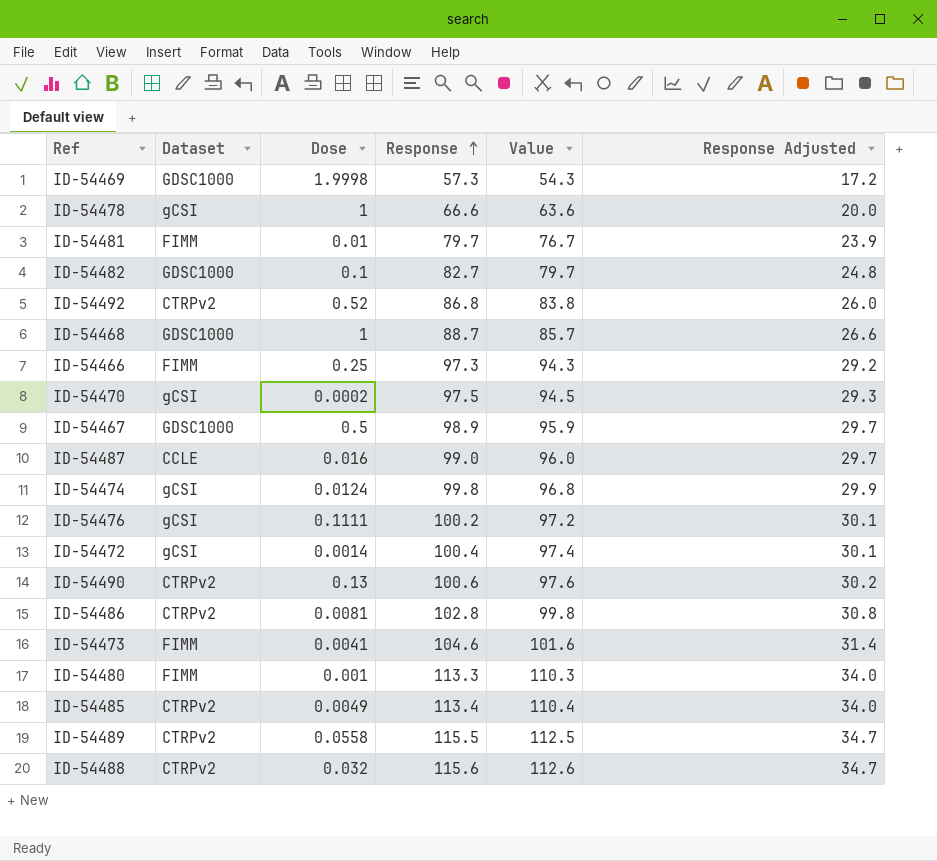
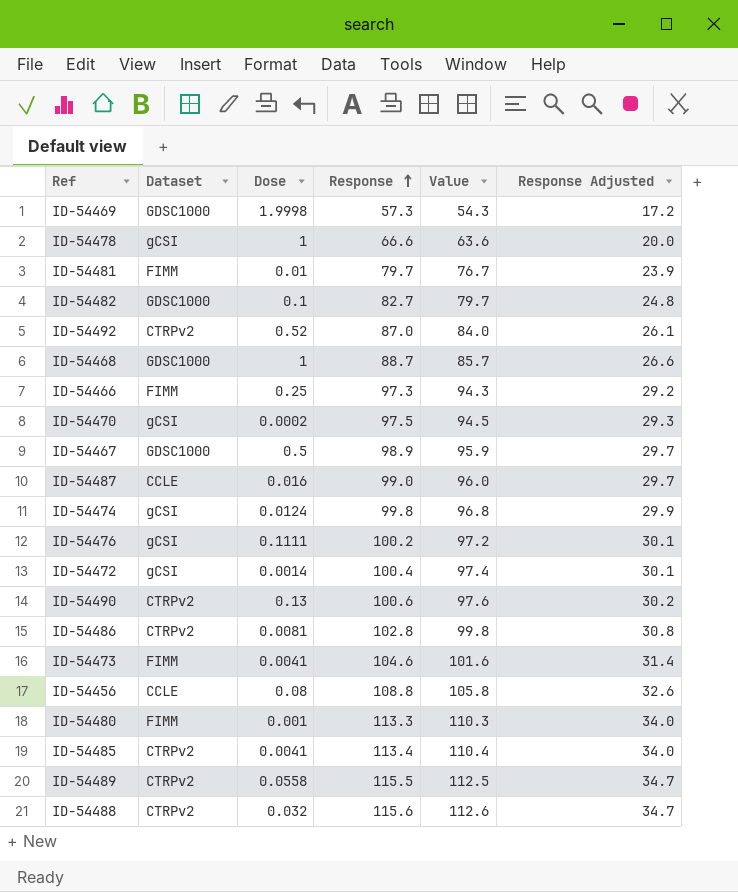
ID-54492 | Response: 86.8 -> 87.0
ID-54492 | Value: 83.8 -> 84.0
ID-54492 | Response Adjusted: 26.0 -> 26.1
row ID-54456: none -> CCLE | 0.08 | 108.8 | 105.8 | 32.6
ID-54485 | Dose: 0.0049 -> 0.0041

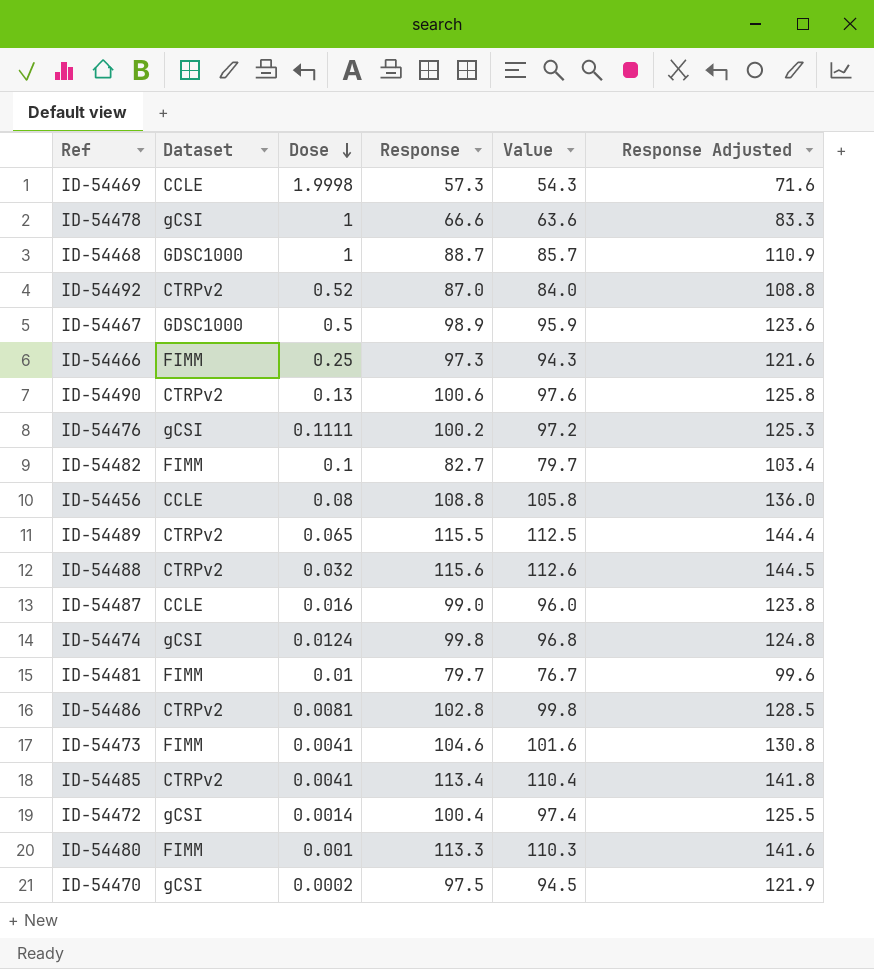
row order: Response ascending -> Dose descending
column Response Adjusted | formula: [Response] * 0.3 -> [Response] * 1.25
ID-54469 | Dataset: GDSC1000 -> CCLE
ID-54482 | Dataset: GDSC1000 -> FIMM
ID-54489 | Dose: 0.0558 -> 0.065

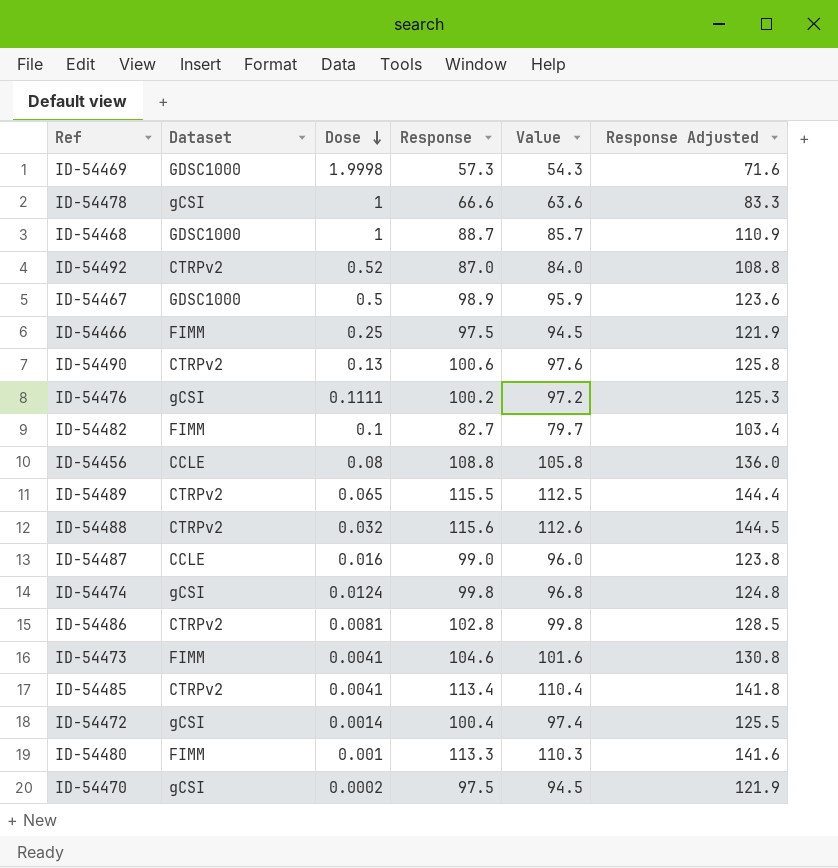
row ID-54481: FIMM | 0.01 | 79.7 | 76.7 | 99.6 -> none
ID-54469 | Dataset: CCLE -> GDSC1000
ID-54466 | Response: 97.3 -> 97.5
ID-54466 | Value: 94.3 -> 94.5
ID-54466 | Response Adjusted: 121.6 -> 121.9

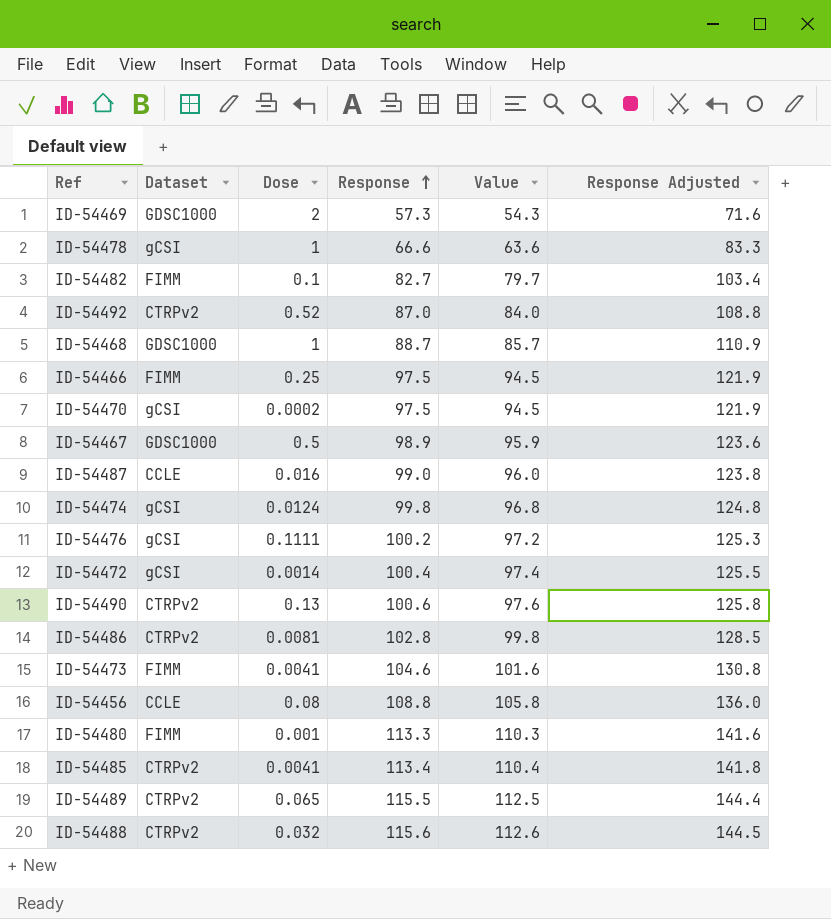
row order: Dose descending -> Response ascending
ID-54469 | Dose: 1.9998 -> 2

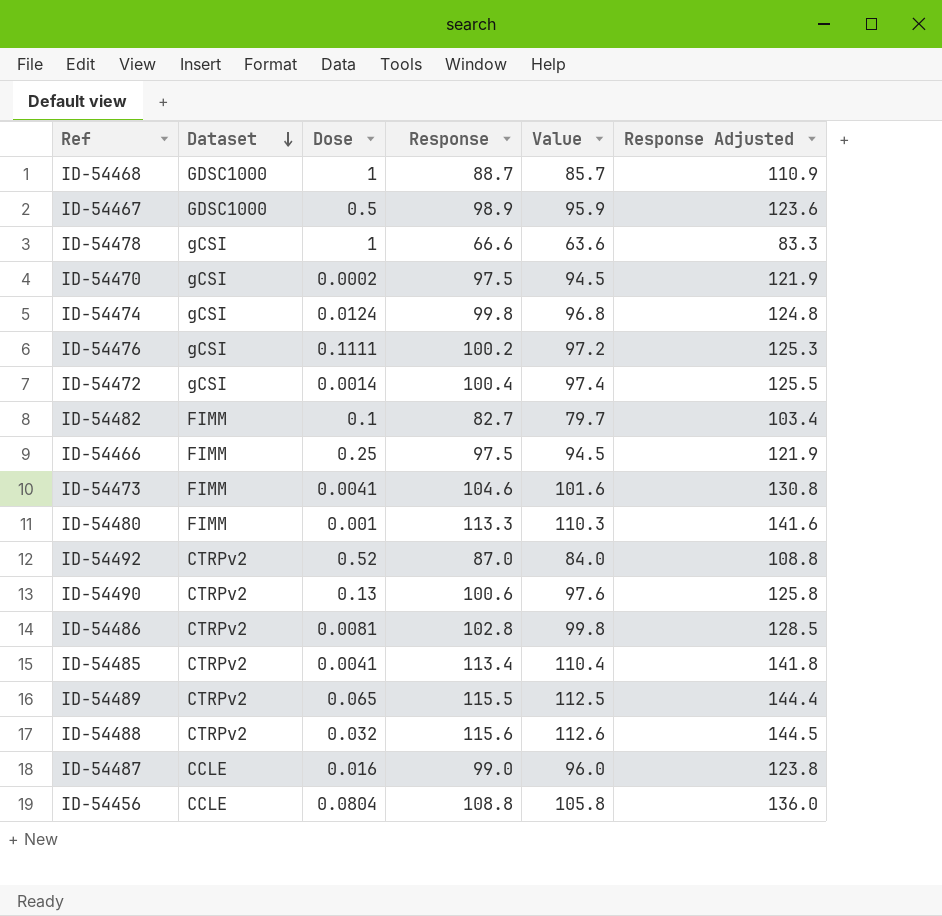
row order: Response ascending -> Dataset descending
row ID-54469: GDSC1000 | 2 | 57.3 | 54.3 | 71.6 -> none
ID-54456 | Dose: 0.08 -> 0.0804

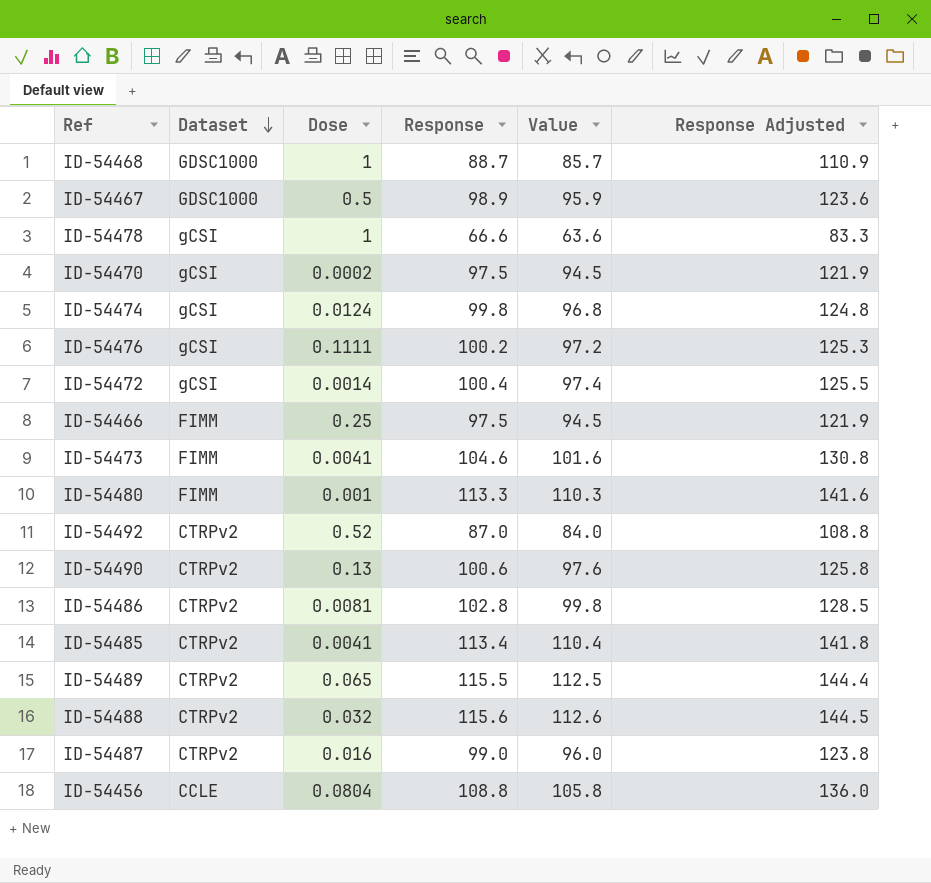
row ID-54482: FIMM | 0.1 | 82.7 | 79.7 | 103.4 -> none
ID-54487 | Dataset: CCLE -> CTRPv2

